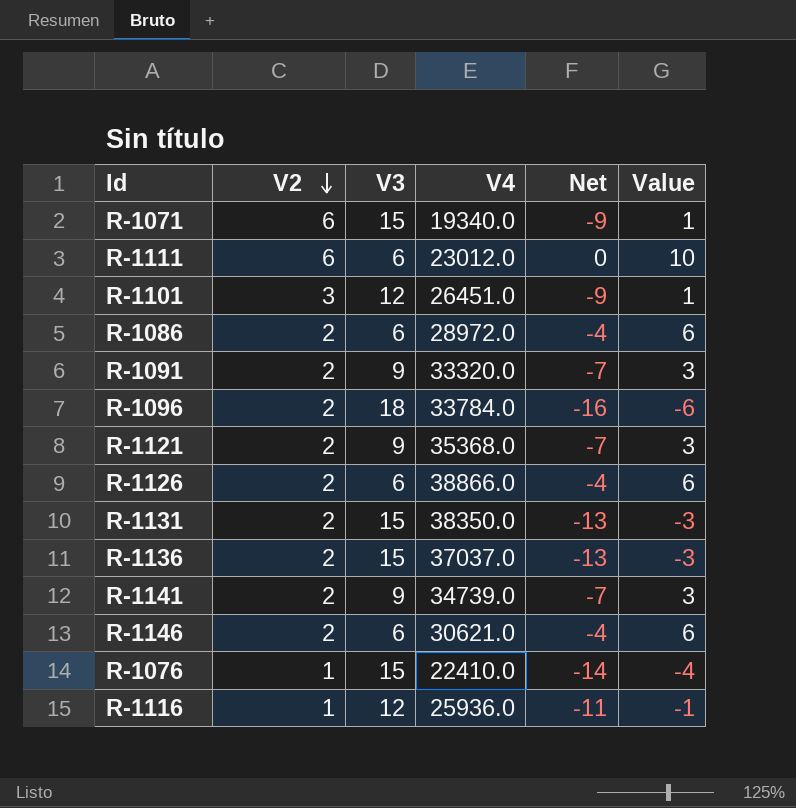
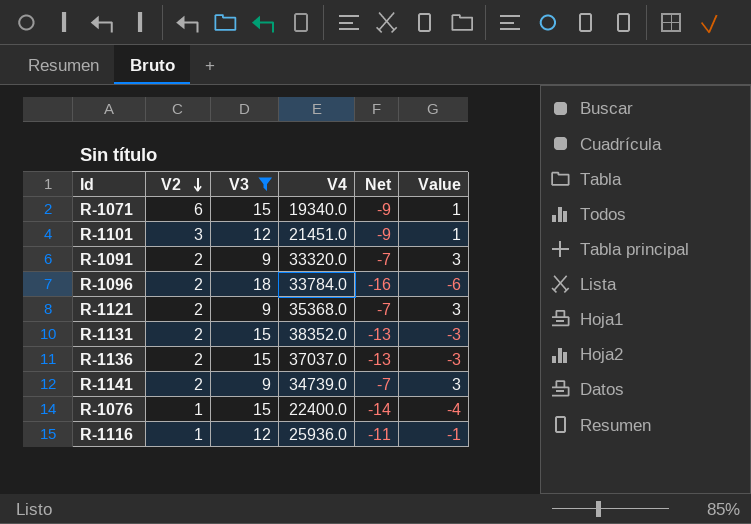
filter: none -> V3 != 6
R-1101 | V4: 26451.0 -> 21451.0
R-1131 | V4: 38350.0 -> 38352.0
R-1076 | V4: 22410.0 -> 22400.0

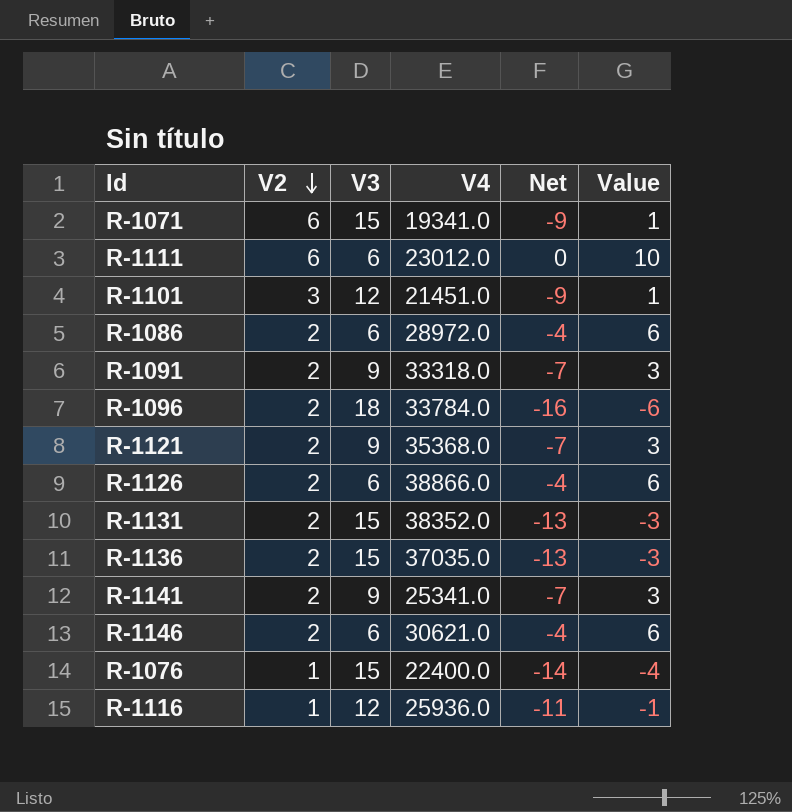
filter: V3 != 6 -> none
R-1071 | V4: 19340.0 -> 19341.0
R-1091 | V4: 33320.0 -> 33318.0
R-1136 | V4: 37037.0 -> 37035.0
R-1141 | V4: 34739.0 -> 25341.0

